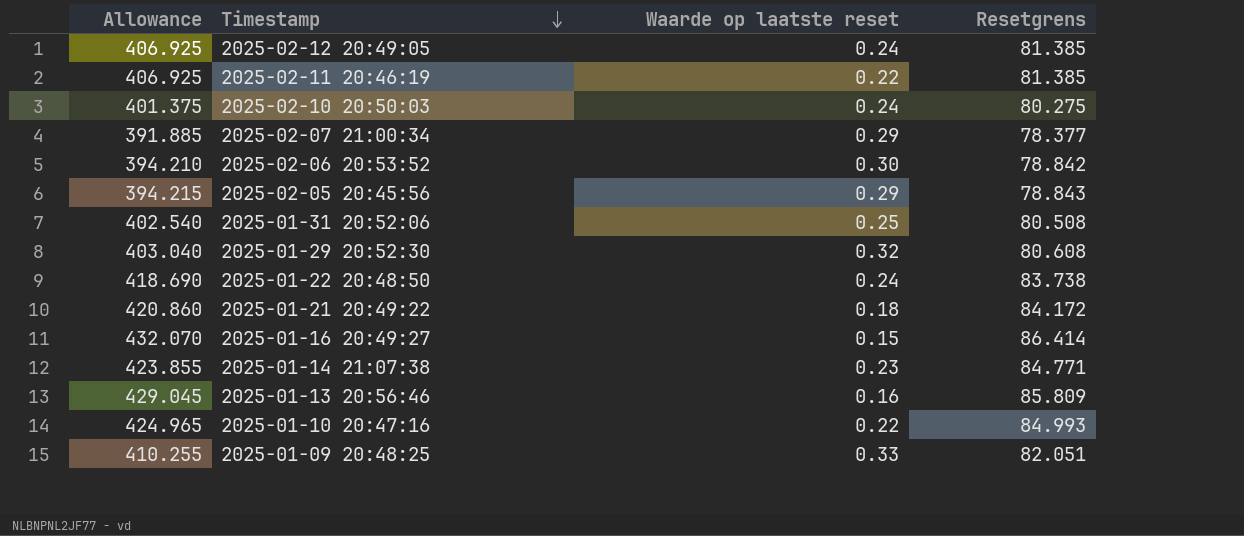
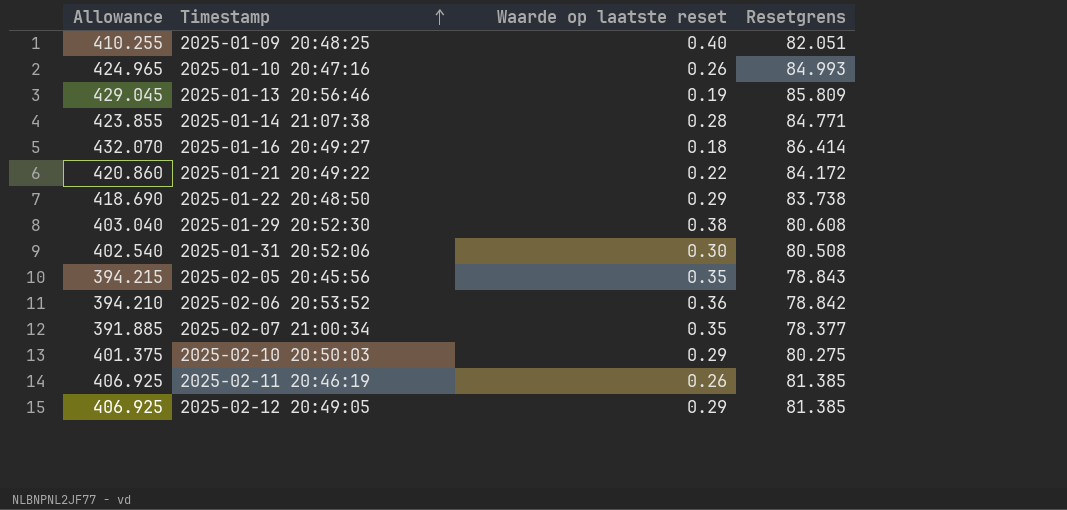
row order: Timestamp descending -> Timestamp ascending
2025-01-09 20:48:25 | Waarde op laatste reset: 0.33 -> 0.40
2025-01-10 20:47:16 | Waarde op laatste reset: 0.22 -> 0.26
2025-01-13 20:56:46 | Waarde op laatste reset: 0.16 -> 0.19
2025-01-14 21:07:38 | Waarde op laatste reset: 0.23 -> 0.28
2025-01-16 20:49:27 | Waarde op laatste reset: 0.15 -> 0.18
2025-01-21 20:49:22 | Waarde op laatste reset: 0.18 -> 0.22
2025-01-22 20:48:50 | Waarde op laatste reset: 0.24 -> 0.29
2025-01-29 20:52:30 | Waarde op laatste reset: 0.32 -> 0.38
2025-01-31 20:52:06 | Waarde op laatste reset: 0.25 -> 0.30
2025-02-05 20:45:56 | Waarde op laatste reset: 0.29 -> 0.35
2025-02-06 20:53:52 | Waarde op laatste reset: 0.30 -> 0.36
2025-02-07 21:00:34 | Waarde op laatste reset: 0.29 -> 0.35
2025-02-10 20:50:03 | Waarde op laatste reset: 0.24 -> 0.29
2025-02-11 20:46:19 | Waarde op laatste reset: 0.22 -> 0.26
2025-02-12 20:49:05 | Waarde op laatste reset: 0.24 -> 0.29

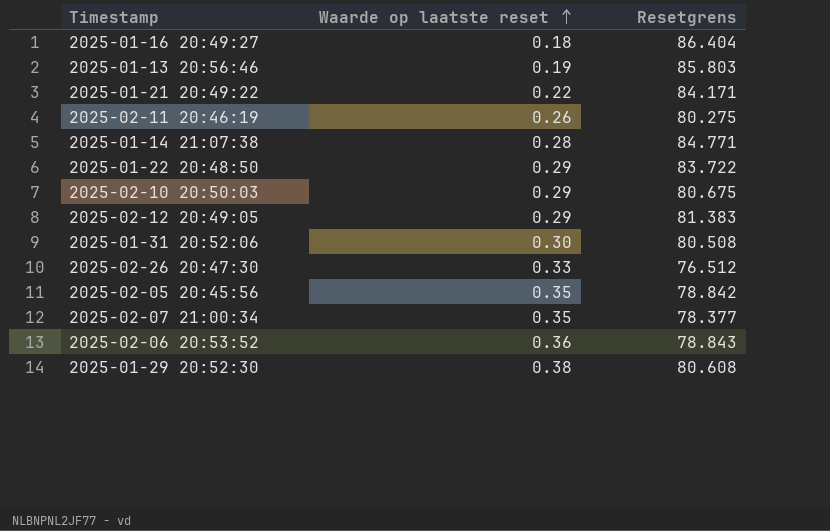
row order: Timestamp ascending -> Waarde op laatste reset ascending
column Allowance | formula: [Resetgrens] * 5 -> none
row 2025-01-09 20:48:25: 410.255 | 0.40 | 82.051 -> none
row 2025-01-10 20:47:16: 424.965 | 0.26 | 84.993 -> none
2025-01-16 20:49:27 | Resetgrens: 86.414 -> 86.404
2025-01-13 20:56:46 | Resetgrens: 85.809 -> 85.803
2025-01-21 20:49:22 | Resetgrens: 84.172 -> 84.171
2025-02-11 20:46:19 | Resetgrens: 81.385 -> 80.275
2025-01-22 20:48:50 | Resetgrens: 83.738 -> 83.722
2025-02-10 20:50:03 | Resetgrens: 80.275 -> 80.675
2025-02-12 20:49:05 | Resetgrens: 81.385 -> 81.383
row 2025-02-26 20:47:30: none -> 0.33 | 76.512
2025-02-05 20:45:56 | Resetgrens: 78.843 -> 78.842
2025-02-06 20:53:52 | Resetgrens: 78.842 -> 78.843

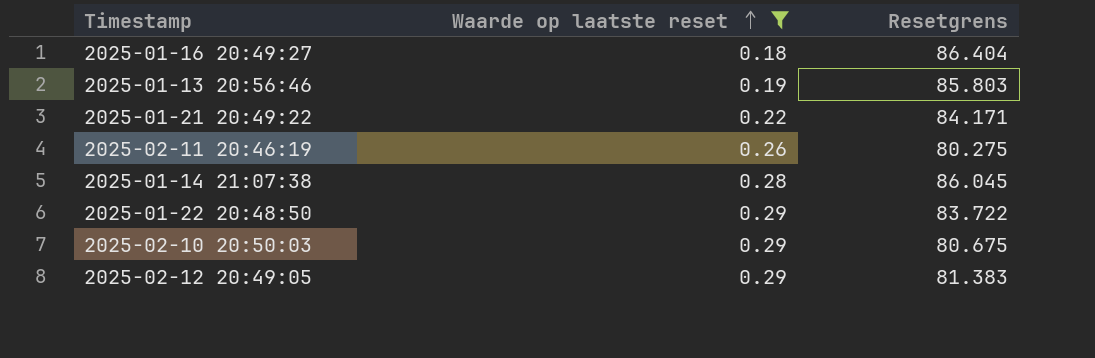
filter: none -> Waarde op laatste reset <= 0.29
2025-01-14 21:07:38 | Resetgrens: 84.771 -> 86.045

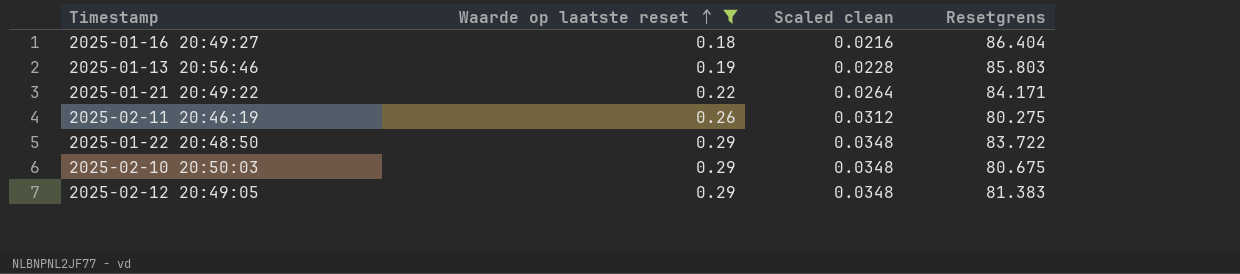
column Scaled clean | formula: none -> [Waarde op laatste reset] * 0.12
row 2025-01-14 21:07:38: 0.28 | 86.045 -> none

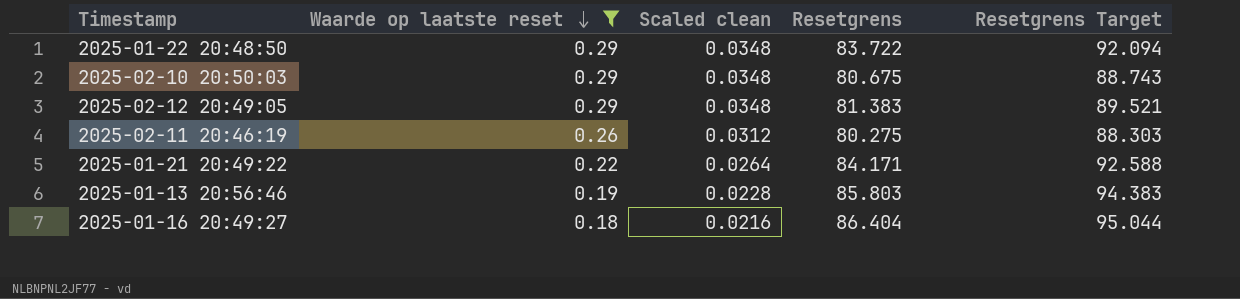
row order: Waarde op laatste reset ascending -> Waarde op laatste reset descending
column Resetgrens Target | formula: none -> [Resetgrens] * 1.1

